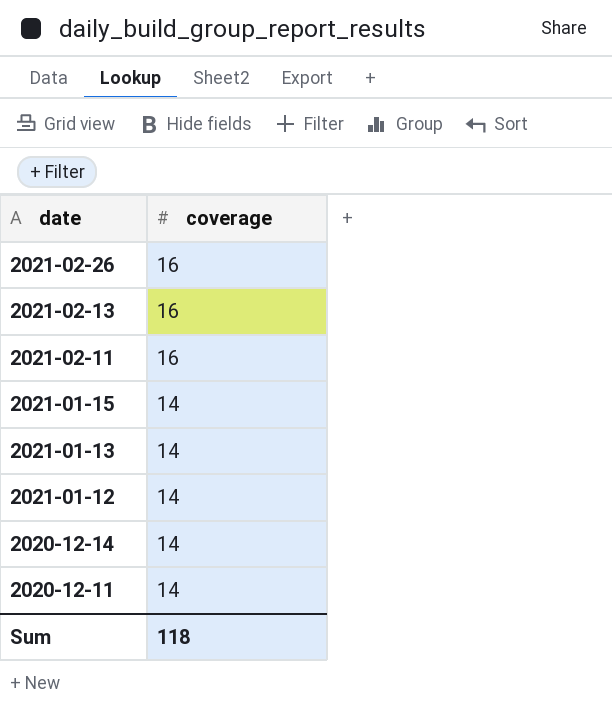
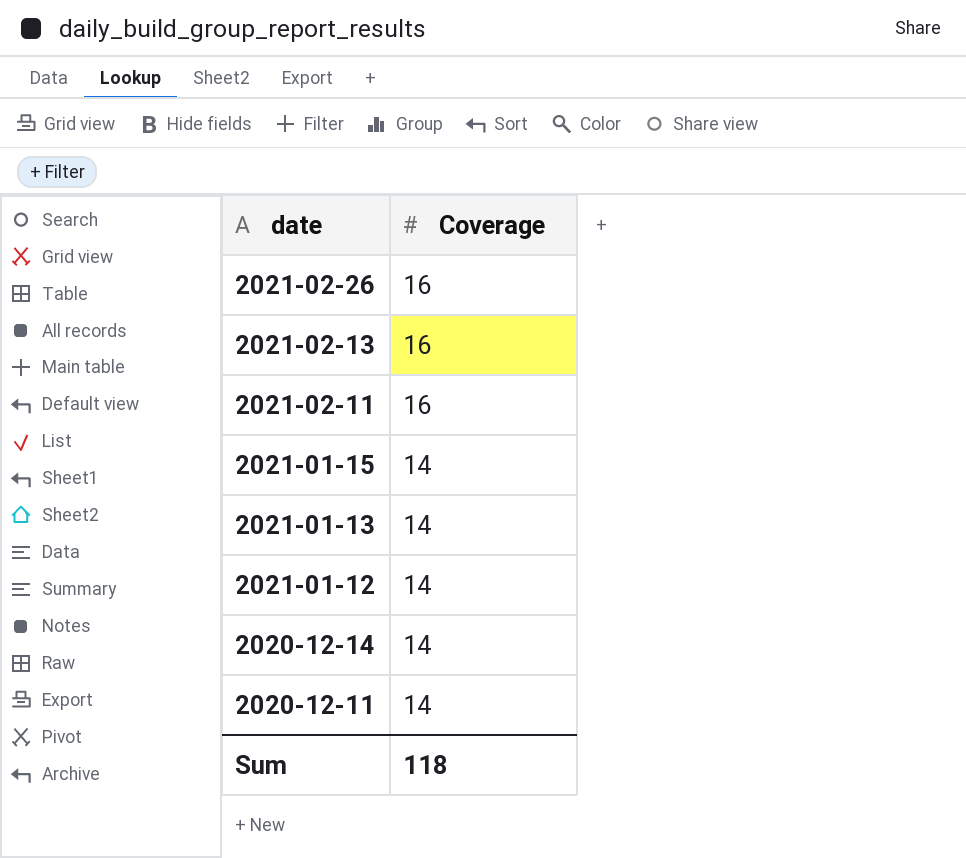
column name: coverage -> Coverage

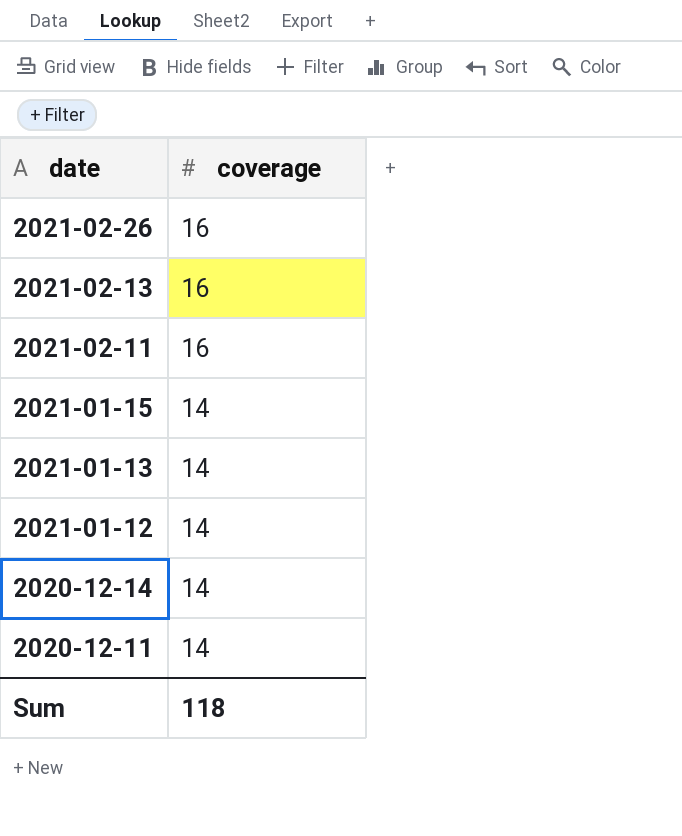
column name: Coverage -> coverage

